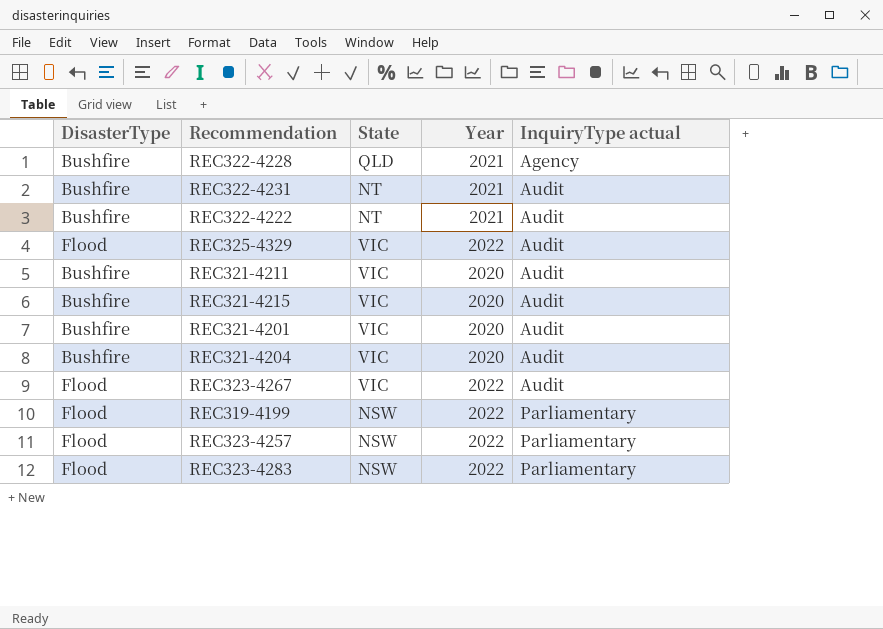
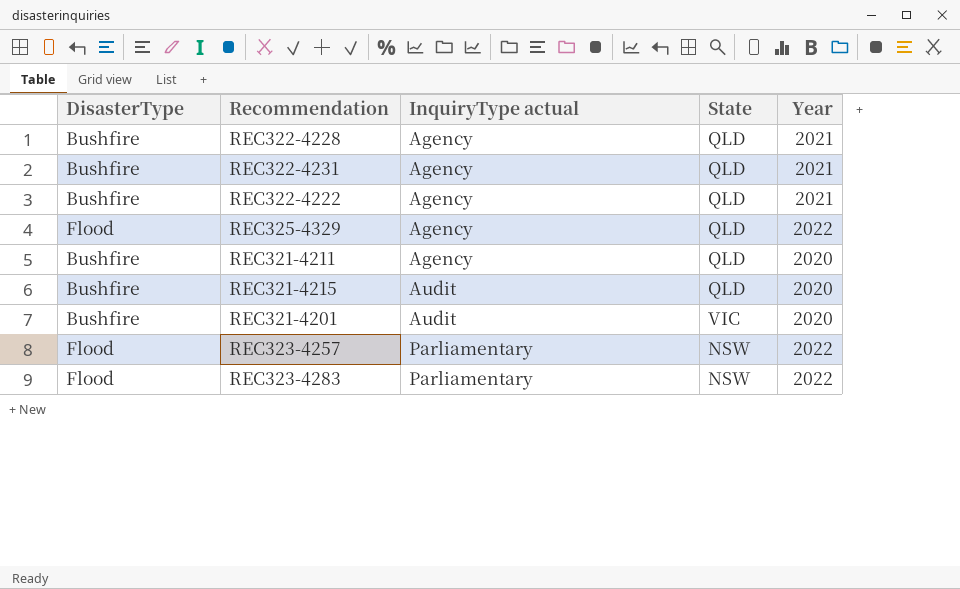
column InquiryType actual | position: 5 -> 3
row REC321-4204: Bushfire | VIC | 2020 | Audit -> none
row REC323-4267: Flood | VIC | 2022 | Audit -> none
row REC319-4199: Flood | NSW | 2022 | Parliamentary -> none
REC322-4231 | InquiryType actual: Audit -> Agency
REC322-4231 | State: NT -> QLD
REC322-4222 | InquiryType actual: Audit -> Agency
REC322-4222 | State: NT -> QLD
REC325-4329 | InquiryType actual: Audit -> Agency
REC325-4329 | State: VIC -> QLD
REC321-4211 | InquiryType actual: Audit -> Agency
REC321-4211 | State: VIC -> QLD
REC321-4215 | State: VIC -> QLD

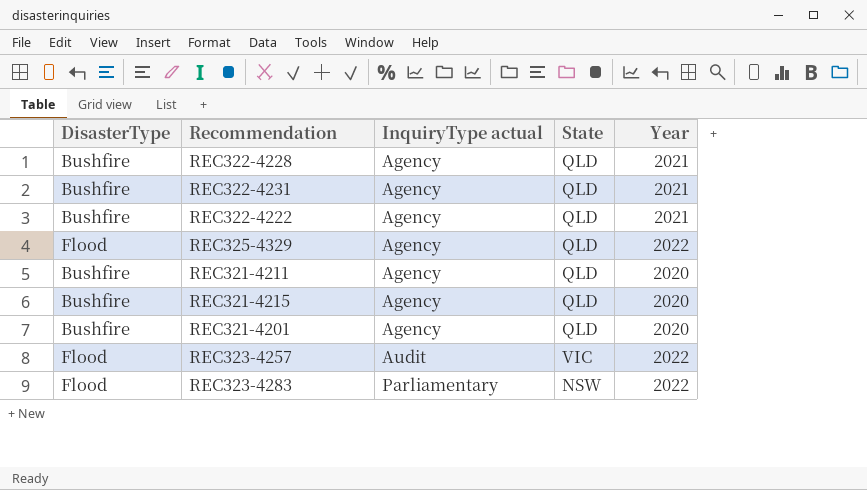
REC321-4215 | InquiryType actual: Audit -> Agency
REC321-4201 | InquiryType actual: Audit -> Agency
REC321-4201 | State: VIC -> QLD
REC323-4257 | InquiryType actual: Parliamentary -> Audit
REC323-4257 | State: NSW -> VIC

